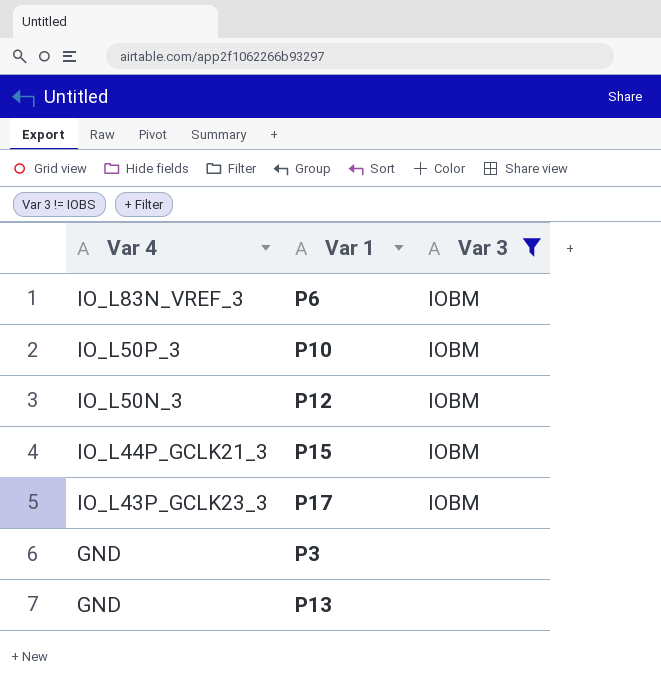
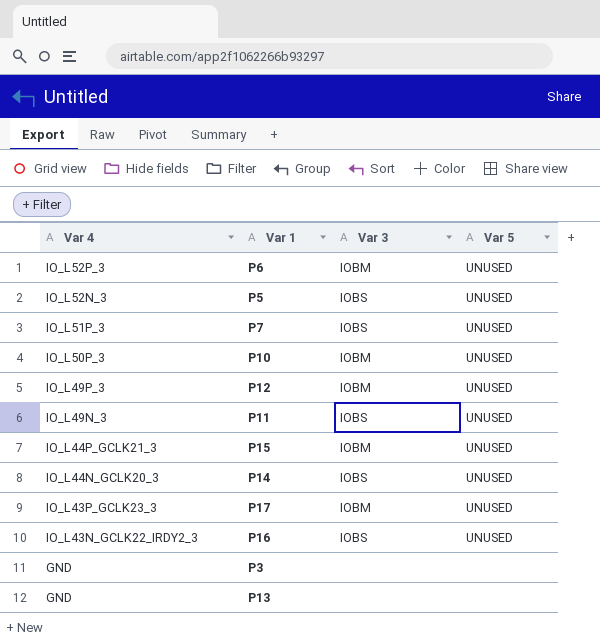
filter: Var 3 != IOBS -> none
column Var 5 | position: none -> 4
P6 | Var 4: IO_L83N_VREF_3 -> IO_L52P_3
P12 | Var 4: IO_L50N_3 -> IO_L49P_3

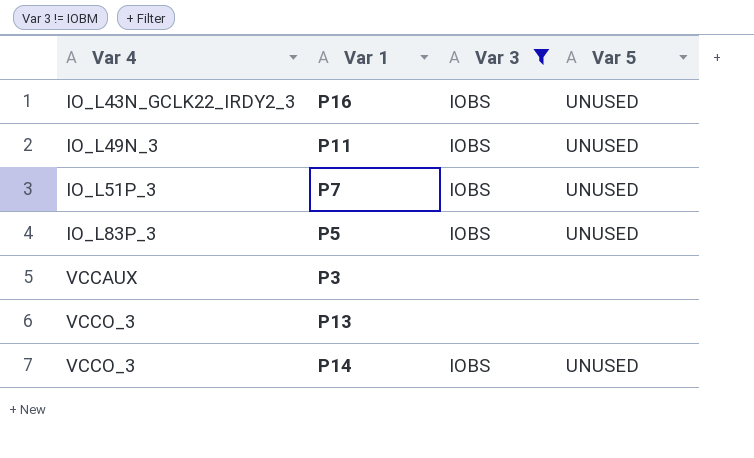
filter: none -> Var 3 != IOBM
row order: Var 4 descending -> Var 4 ascending
P5 | Var 4: IO_L52N_3 -> IO_L83P_3
P3 | Var 4: GND -> VCCAUX
P13 | Var 4: GND -> VCCO_3
P14 | Var 4: IO_L44N_GCLK20_3 -> VCCO_3

